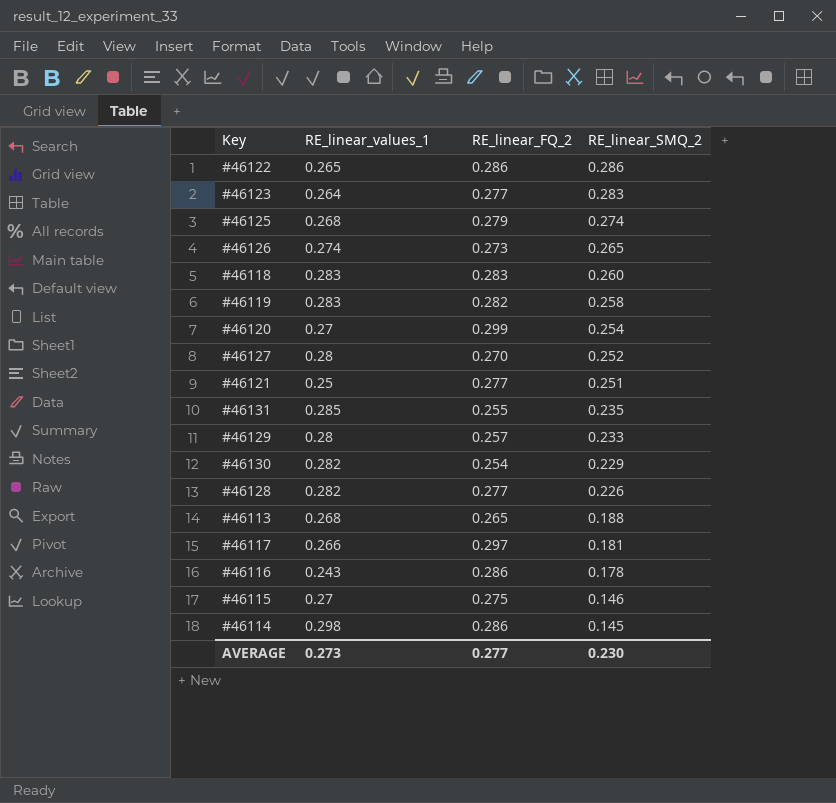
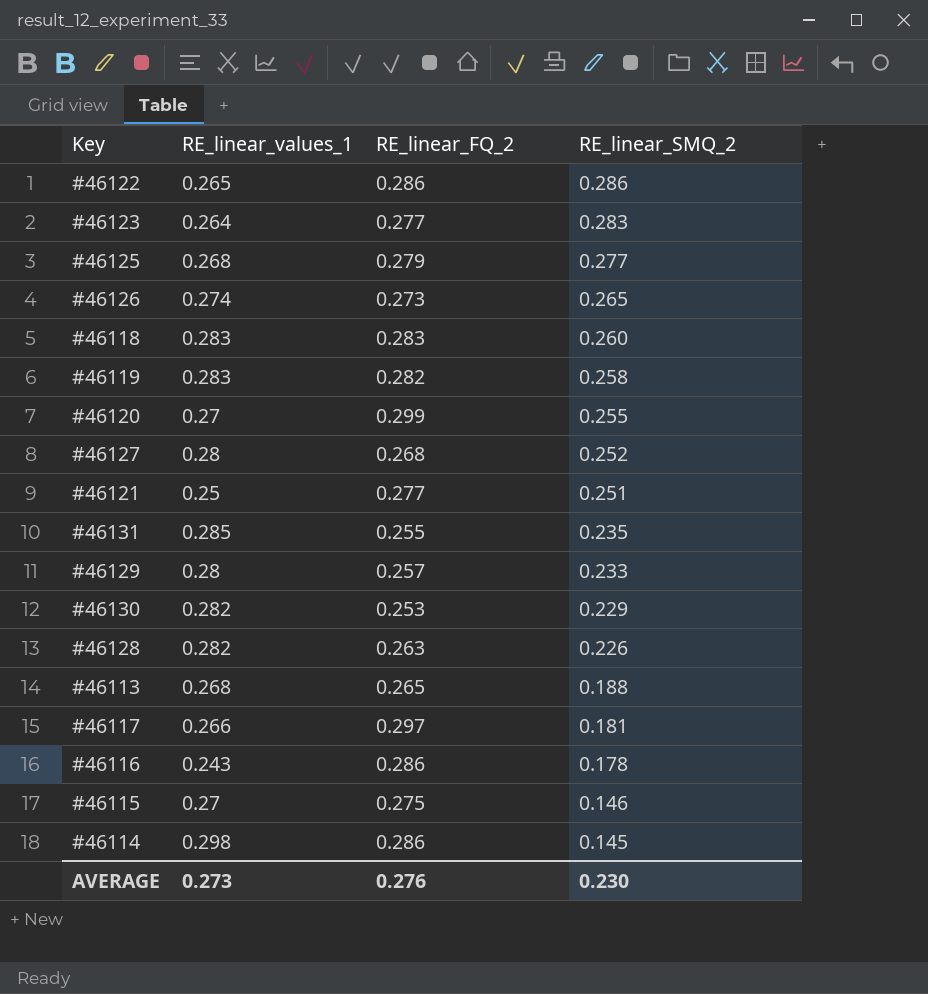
#46125 | RE_linear_SMQ_2: 0.274 -> 0.277
#46120 | RE_linear_SMQ_2: 0.254 -> 0.255
#46127 | RE_linear_FQ_2: 0.270 -> 0.268
#46130 | RE_linear_FQ_2: 0.254 -> 0.253
#46128 | RE_linear_FQ_2: 0.277 -> 0.263
AVERAGE | RE_linear_FQ_2: 0.277 -> 0.276

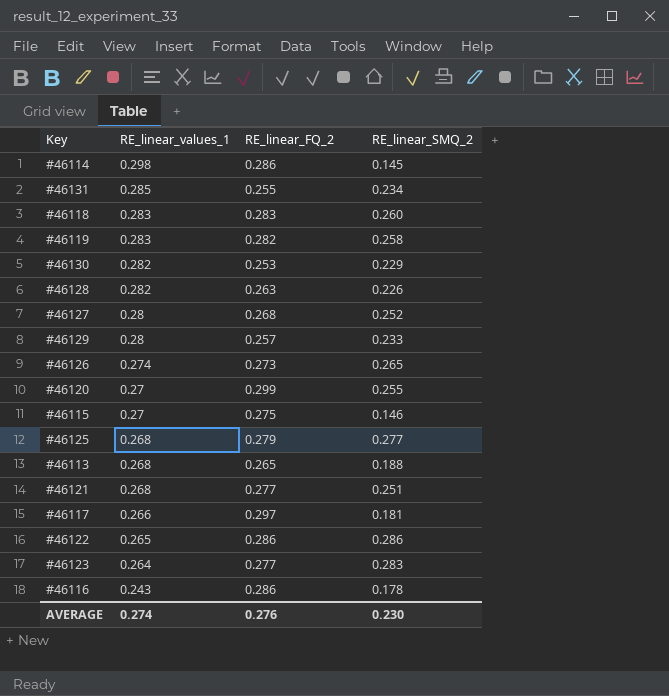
row order: RE_linear_SMQ_2 descending -> RE_linear_values_1 descending
#46131 | RE_linear_SMQ_2: 0.235 -> 0.234
#46121 | RE_linear_values_1: 0.25 -> 0.268
AVERAGE | RE_linear_values_1: 0.273 -> 0.274

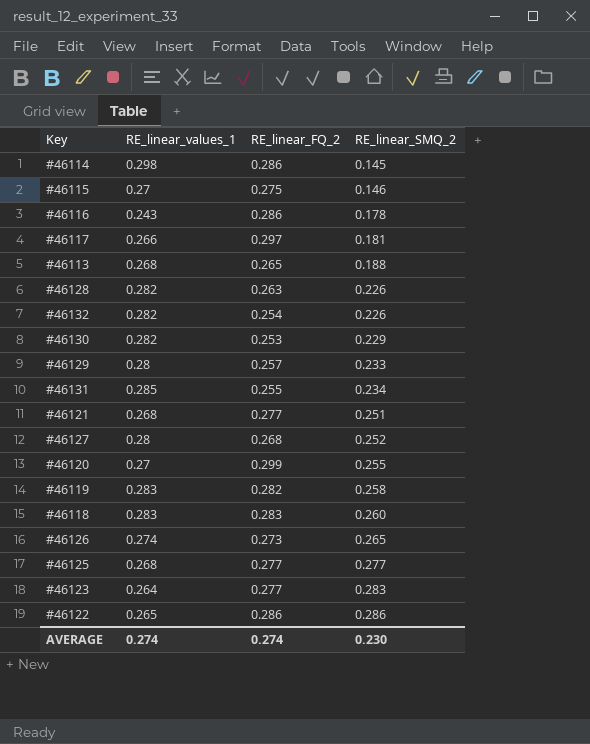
row order: RE_linear_values_1 descending -> RE_linear_SMQ_2 ascending
row #46132: none -> 0.282 | 0.254 | 0.226
#46125 | RE_linear_FQ_2: 0.279 -> 0.277
AVERAGE | RE_linear_FQ_2: 0.276 -> 0.274

